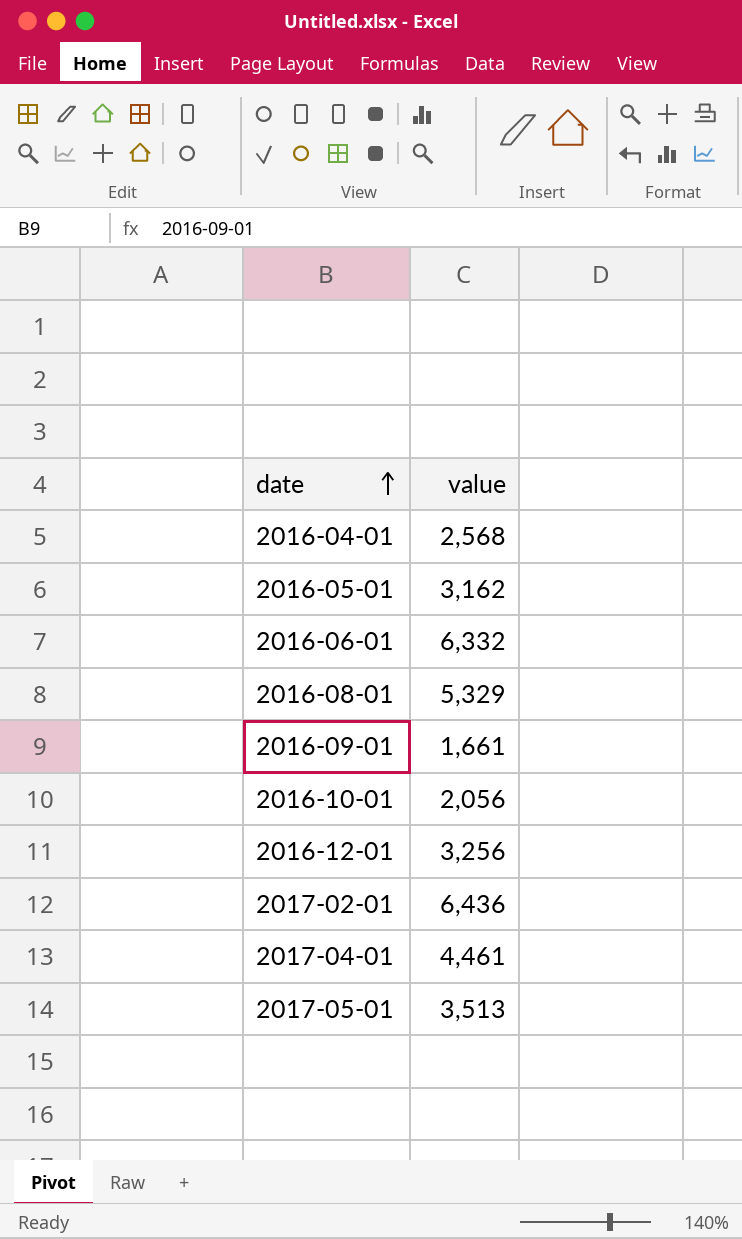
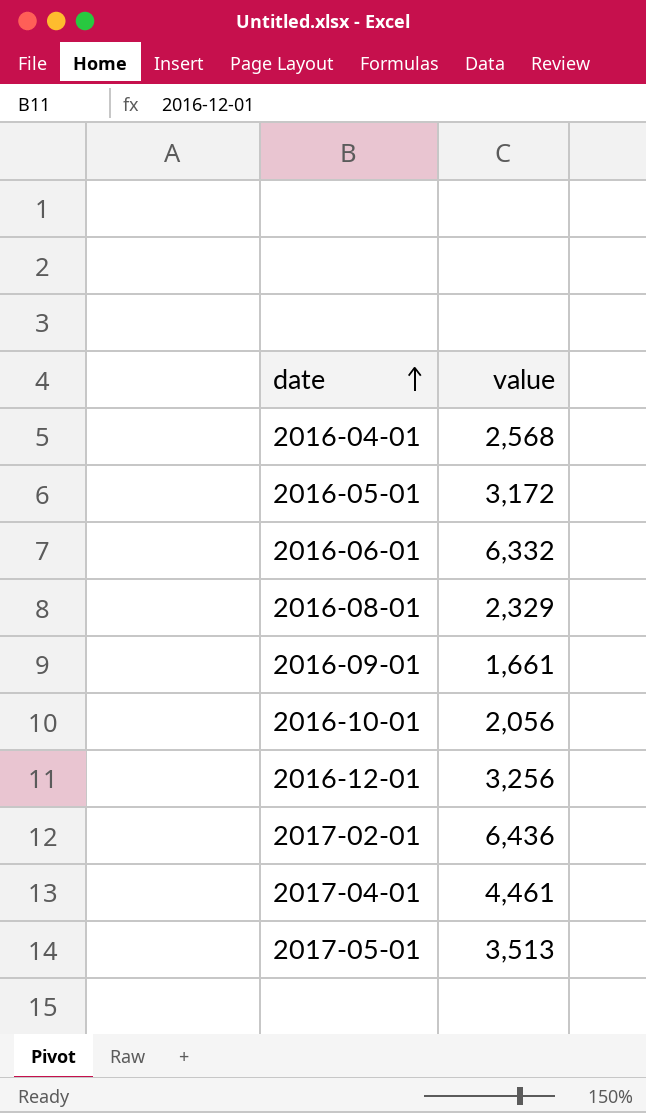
2016-05-01 | value: 3,162 -> 3,172
2016-08-01 | value: 5,329 -> 2,329

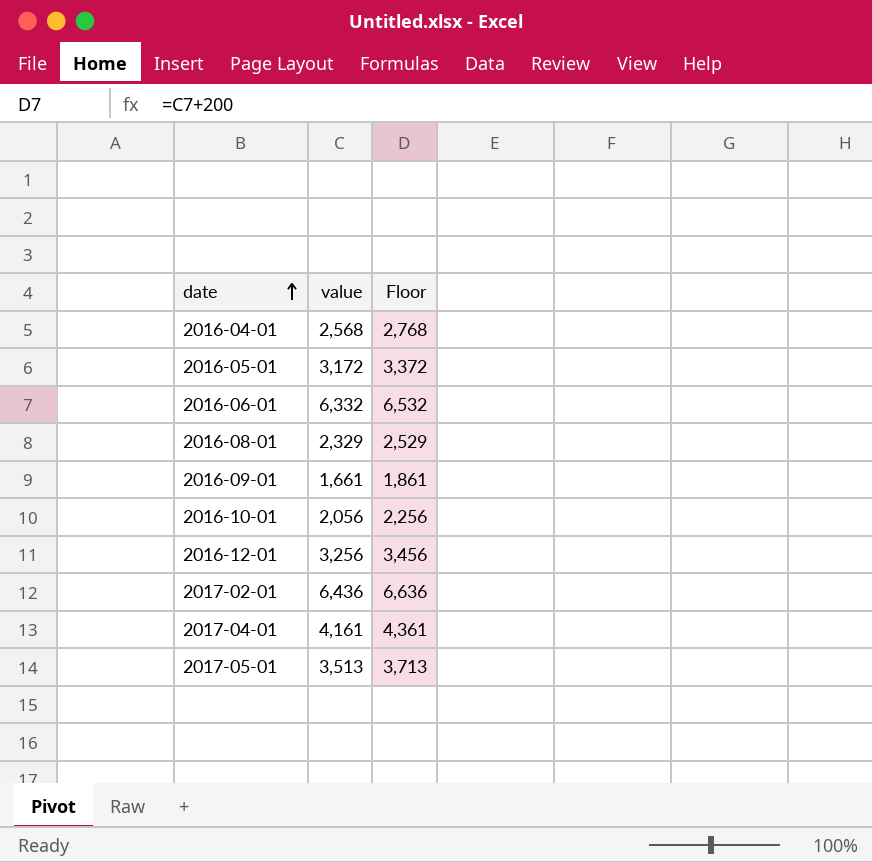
column Floor | formula: none -> [value] + 200
2017-04-01 | value: 4,461 -> 4,161

